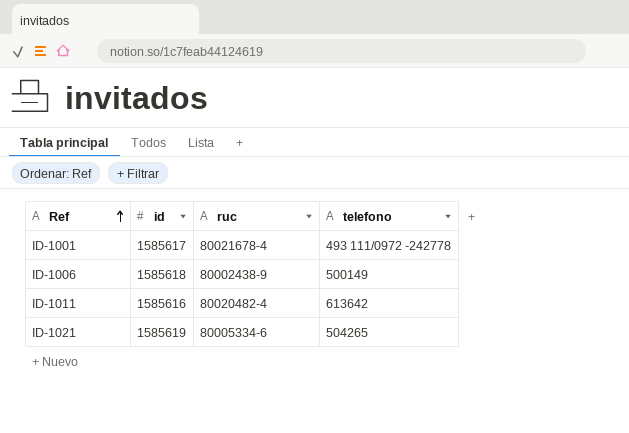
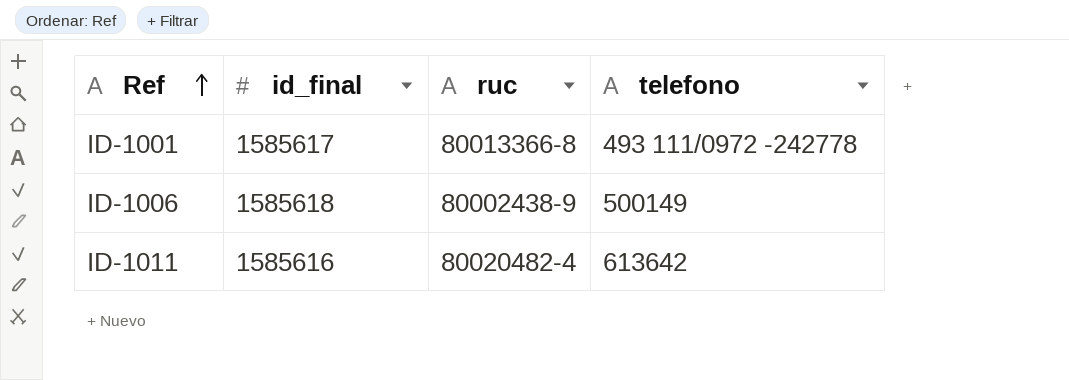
column name: id -> id_final
row ID-1021: 1585619 | 80005334-6 | 504265 -> none
ID-1001 | ruc: 80021678-4 -> 80013366-8

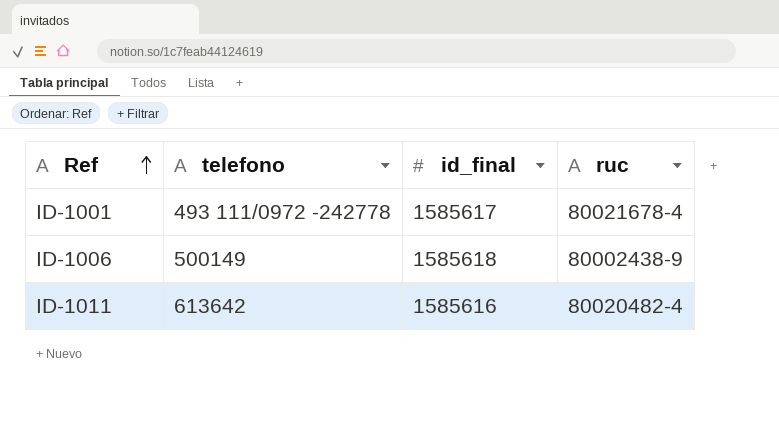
column telefono | position: 4 -> 2
ID-1001 | ruc: 80013366-8 -> 80021678-4

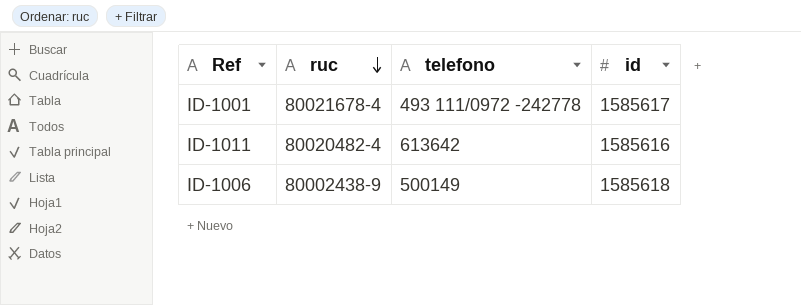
row order: Ref ascending -> ruc descending
column ruc | position: 4 -> 2
column name: id_final -> id

